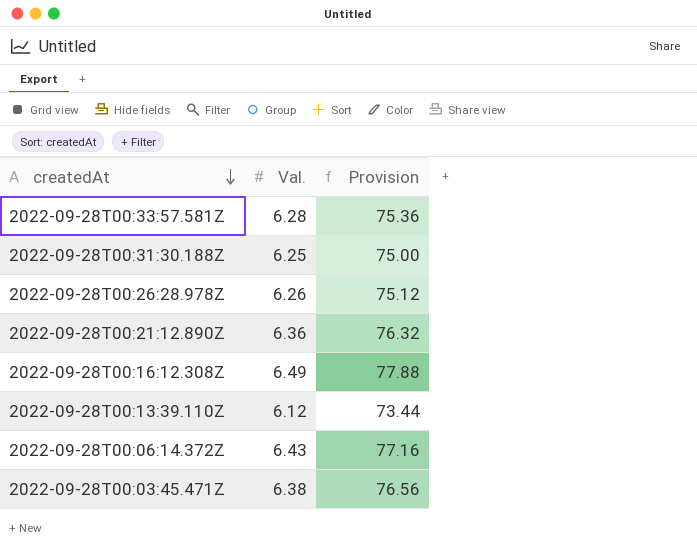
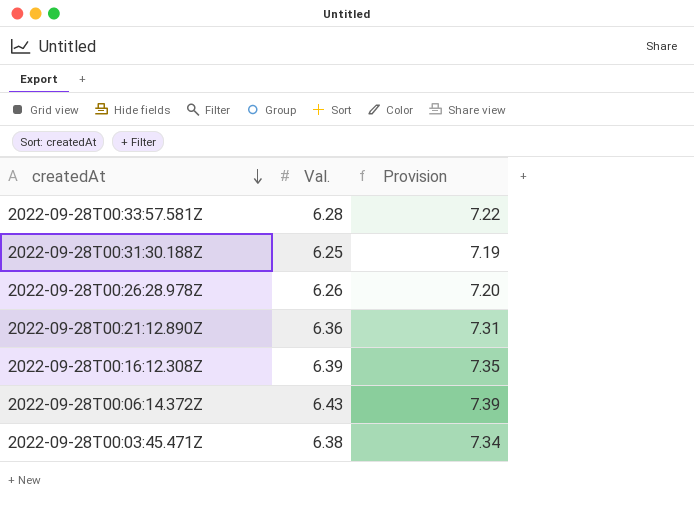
column Provision | formula: [Val.] * 12 -> [Val.] * 1.15
row 2022-09-28T00:13:39.110Z: 6.12 | 73.44 -> none
2022-09-28T00:16:12.308Z | Val.: 6.49 -> 6.39

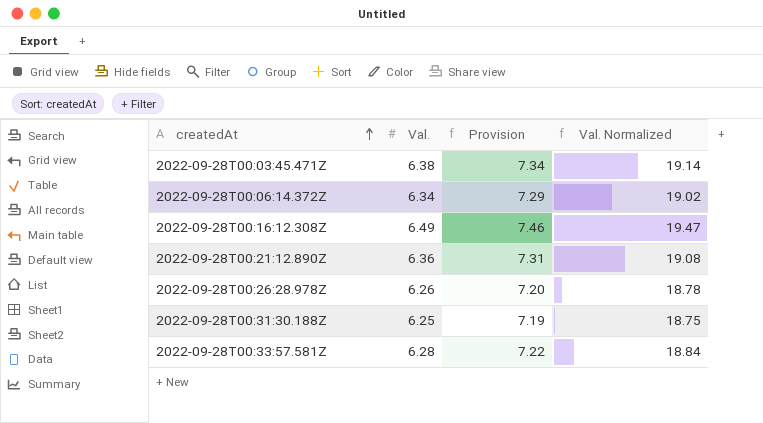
row order: createdAt descending -> createdAt ascending
column Val. Normalized | formula: none -> [Val.] * 3
2022-09-28T00:06:14.372Z | Val.: 6.43 -> 6.34
2022-09-28T00:06:14.372Z | Provision: 7.39 -> 7.29
2022-09-28T00:16:12.308Z | Val.: 6.39 -> 6.49
2022-09-28T00:16:12.308Z | Provision: 7.35 -> 7.46

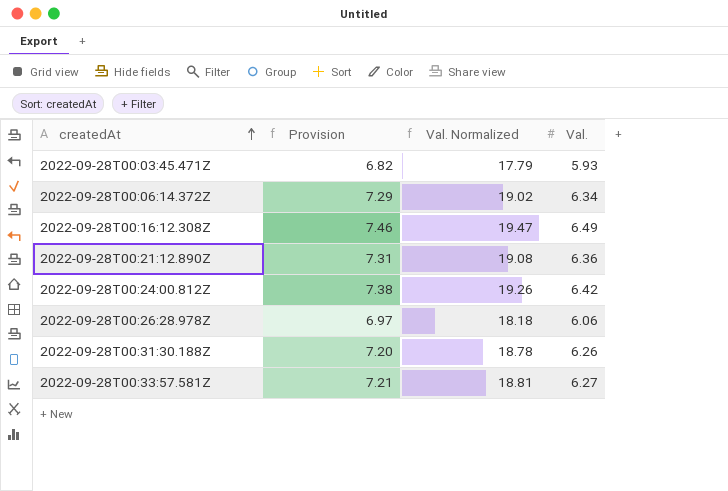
column Val. | position: 2 -> 4
2022-09-28T00:03:45.471Z | Provision: 7.34 -> 6.82
2022-09-28T00:03:45.471Z | Val. Normalized: 19.14 -> 17.79
2022-09-28T00:03:45.471Z | Val.: 6.38 -> 5.93
row 2022-09-28T00:24:00.812Z: none -> 7.38 | 19.26 | 6.42
2022-09-28T00:26:28.978Z | Provision: 7.20 -> 6.97
2022-09-28T00:26:28.978Z | Val. Normalized: 18.78 -> 18.18
2022-09-28T00:26:28.978Z | Val.: 6.26 -> 6.06
2022-09-28T00:31:30.188Z | Provision: 7.19 -> 7.20
2022-09-28T00:31:30.188Z | Val. Normalized: 18.75 -> 18.78
2022-09-28T00:31:30.188Z | Val.: 6.25 -> 6.26
2022-09-28T00:33:57.581Z | Provision: 7.22 -> 7.21
2022-09-28T00:33:57.581Z | Val. Normalized: 18.84 -> 18.81
2022-09-28T00:33:57.581Z | Val.: 6.28 -> 6.27

